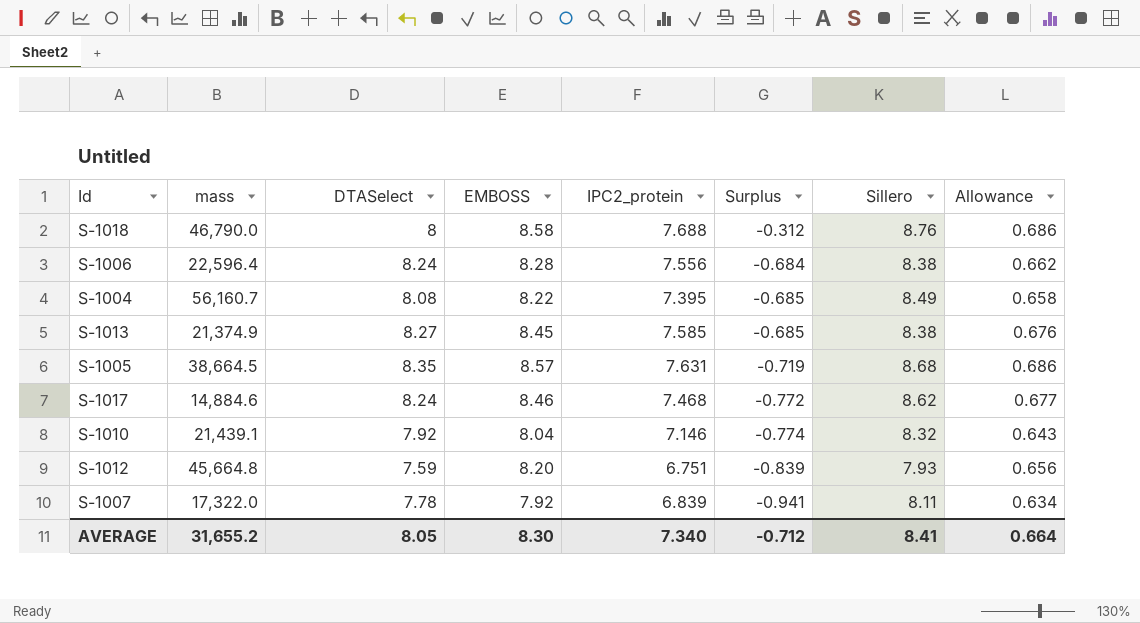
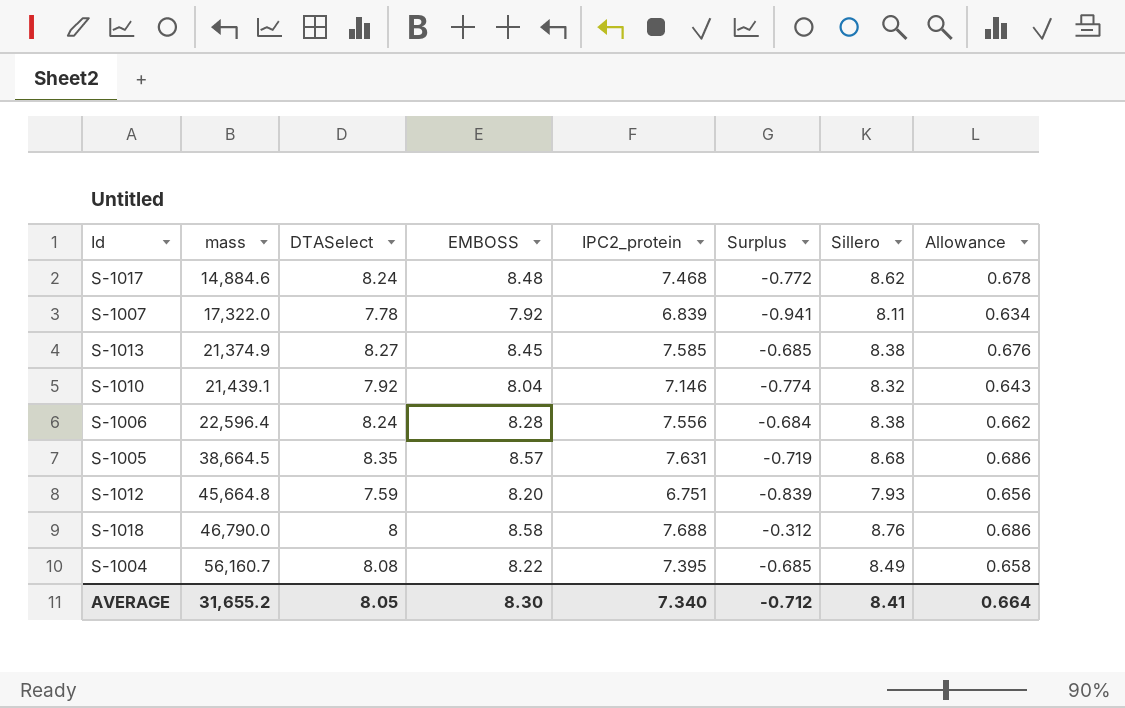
row order: Surplus descending -> mass ascending
S-1017 | EMBOSS: 8.46 -> 8.48
S-1017 | Allowance: 0.677 -> 0.678

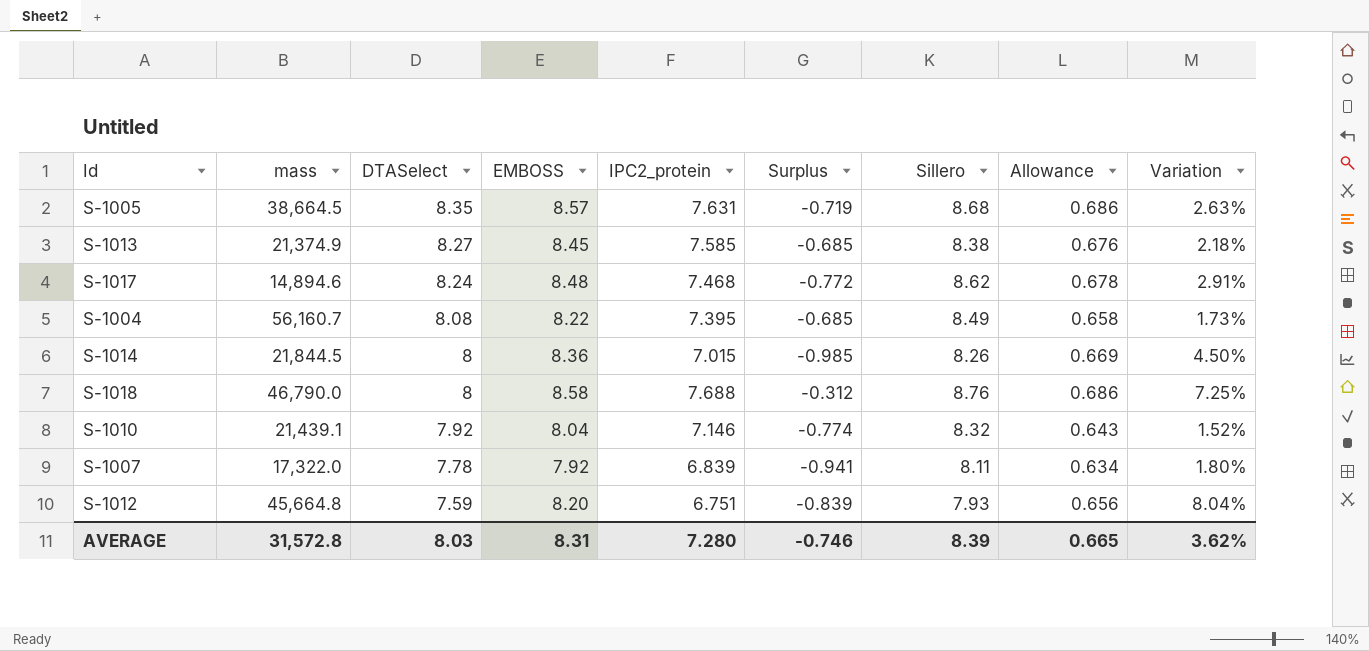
row order: mass ascending -> DTASelect descending
column Variation | formula: none -> ([EMBOSS] - [DTASelect]) / [DTASelect]
row S-1006: 22,596.4 | 8.24 | 8.28 | 7.556 | -0.684 | 8.38 | 0.662 -> none
S-1017 | mass: 14,884.6 -> 14,894.6
row S-1014: none -> 21,844.5 | 8 | 8.36 | 7.015 | -0.985 | 8.26 | 0.669 | 4.50%
AVERAGE | mass: 31,655.2 -> 31,572.8
AVERAGE | DTASelect: 8.05 -> 8.03
AVERAGE | EMBOSS: 8.30 -> 8.31
AVERAGE | IPC2_protein: 7.340 -> 7.280
AVERAGE | Surplus: -0.712 -> -0.746
AVERAGE | Sillero: 8.41 -> 8.39
AVERAGE | Allowance: 0.664 -> 0.665

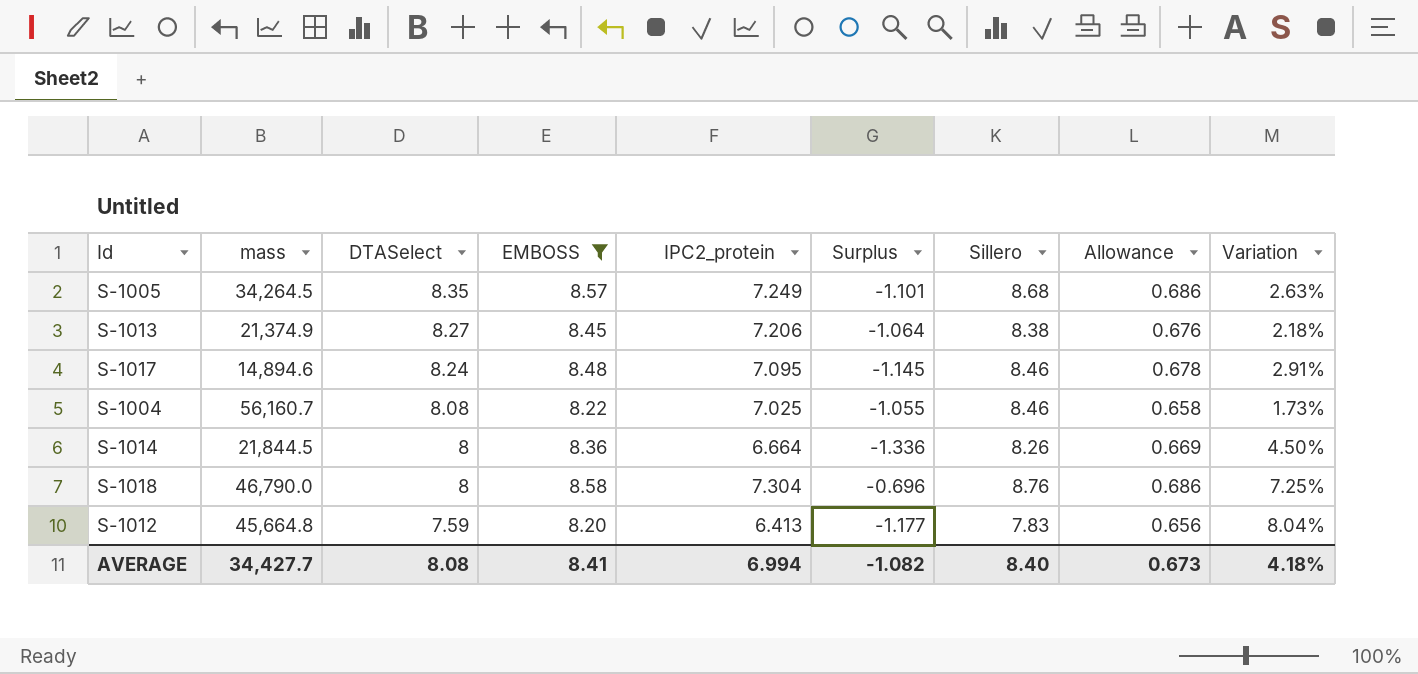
filter: none -> EMBOSS >= 8.20
S-1005 | mass: 38,664.5 -> 34,264.5
S-1005 | IPC2_protein: 7.631 -> 7.249
S-1005 | Surplus: -0.719 -> -1.101
S-1013 | IPC2_protein: 7.585 -> 7.206
S-1013 | Surplus: -0.685 -> -1.064
S-1017 | IPC2_protein: 7.468 -> 7.095
S-1017 | Surplus: -0.772 -> -1.145
S-1017 | Sillero: 8.62 -> 8.46
S-1004 | IPC2_protein: 7.395 -> 7.025
S-1004 | Surplus: -0.685 -> -1.055
S-1004 | Sillero: 8.49 -> 8.46
S-1014 | IPC2_protein: 7.015 -> 6.664
S-1014 | Surplus: -0.985 -> -1.336
S-1018 | IPC2_protein: 7.688 -> 7.304
S-1018 | Surplus: -0.312 -> -0.696
S-1012 | IPC2_protein: 6.751 -> 6.413
S-1012 | Surplus: -0.839 -> -1.177
S-1012 | Sillero: 7.93 -> 7.83
AVERAGE | mass: 31,572.8 -> 34,427.7
AVERAGE | DTASelect: 8.03 -> 8.08
AVERAGE | EMBOSS: 8.31 -> 8.41
AVERAGE | IPC2_protein: 7.280 -> 6.994
AVERAGE | Surplus: -0.746 -> -1.082
AVERAGE | Sillero: 8.39 -> 8.40
AVERAGE | Allowance: 0.665 -> 0.673
AVERAGE | Variation: 3.62% -> 4.18%

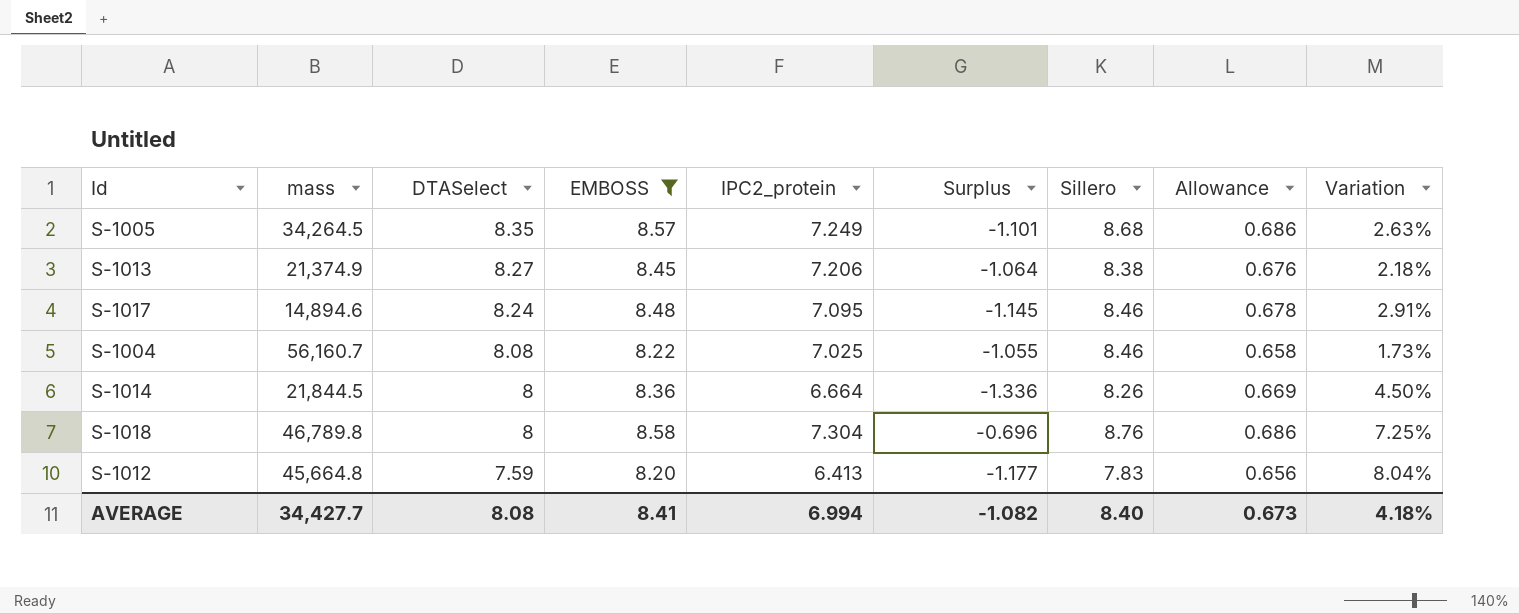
S-1018 | mass: 46,790.0 -> 46,789.8

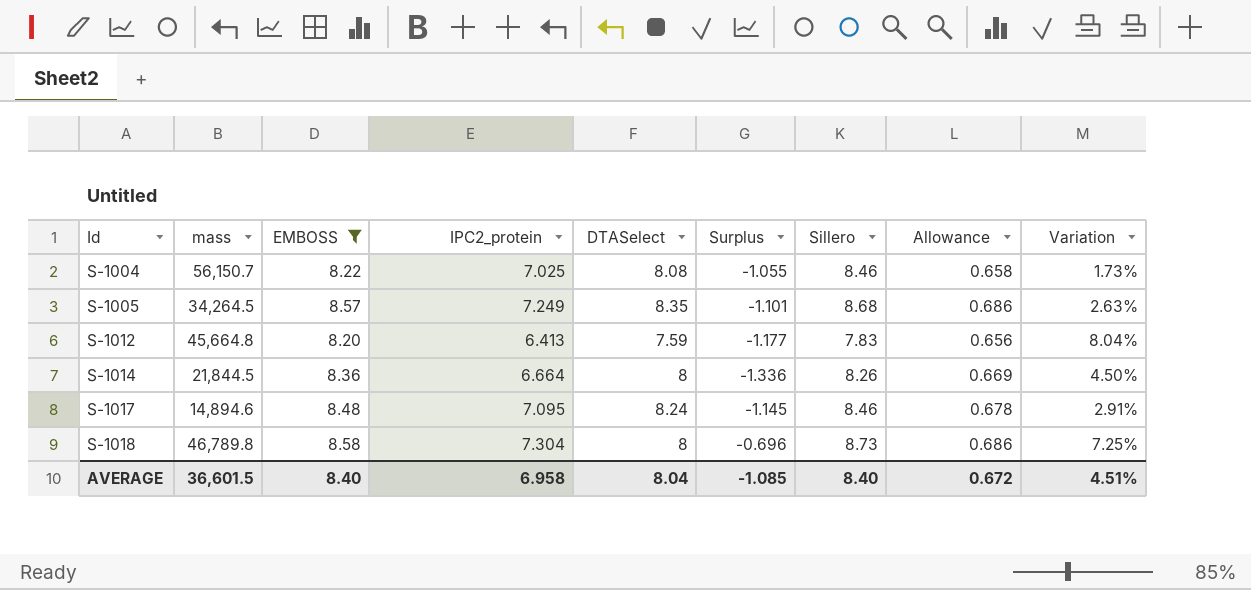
row order: DTASelect descending -> Id ascending
column DTASelect | position: 3 -> 5
row S-1013: 21,374.9 | 8.27 | 8.45 | 7.206 | -1.064 | 8.38 | 0.676 | 2.18% -> none
S-1004 | mass: 56,160.7 -> 56,150.7
S-1018 | Sillero: 8.76 -> 8.73
AVERAGE | mass: 34,427.7 -> 36,601.5
AVERAGE | EMBOSS: 8.41 -> 8.40
AVERAGE | IPC2_protein: 6.994 -> 6.958
AVERAGE | DTASelect: 8.08 -> 8.04
AVERAGE | Surplus: -1.082 -> -1.085
AVERAGE | Allowance: 0.673 -> 0.672
AVERAGE | Variation: 4.18% -> 4.51%

